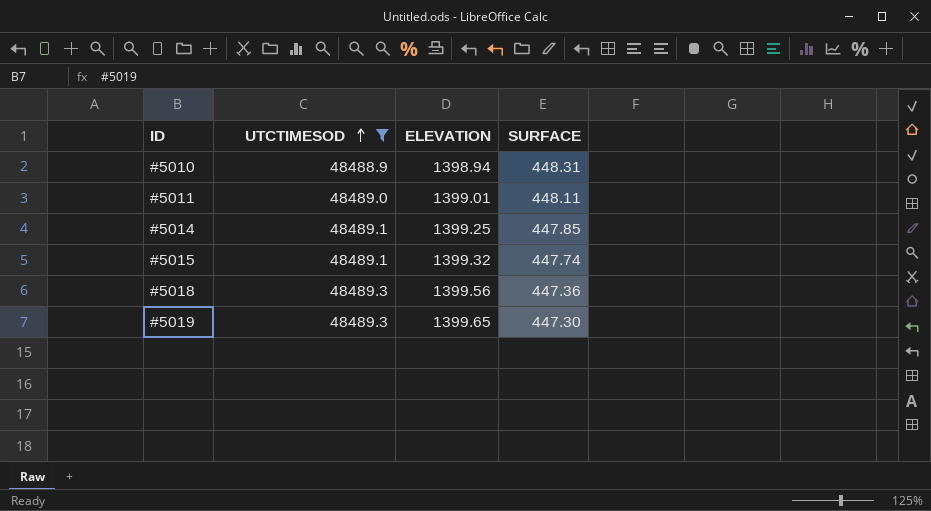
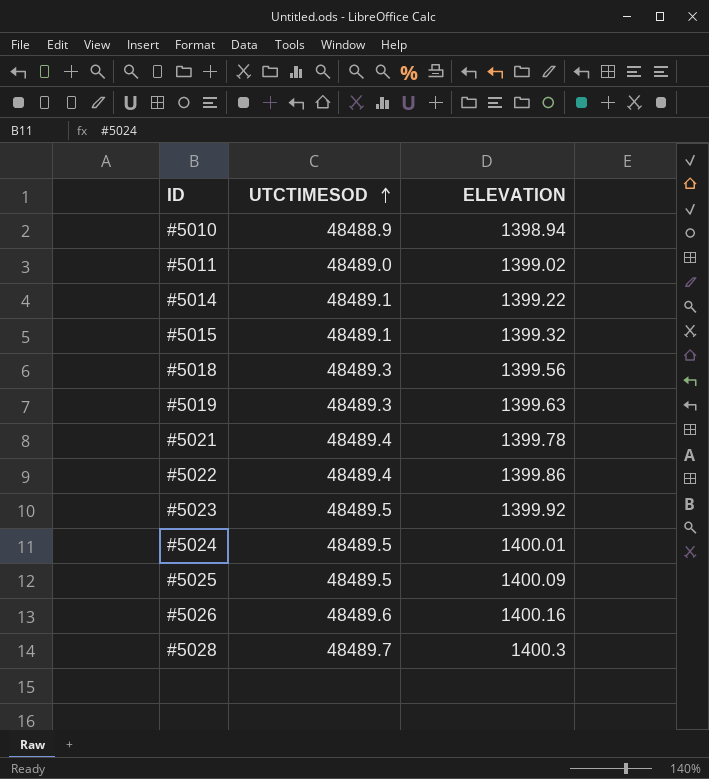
filter: UTCTIMESOD <= 48489.3 -> none
column SURFACE | position: 4 -> none
#5011 | ELEVATION: 1399.01 -> 1399.02
#5014 | ELEVATION: 1399.25 -> 1399.22
#5019 | ELEVATION: 1399.65 -> 1399.63

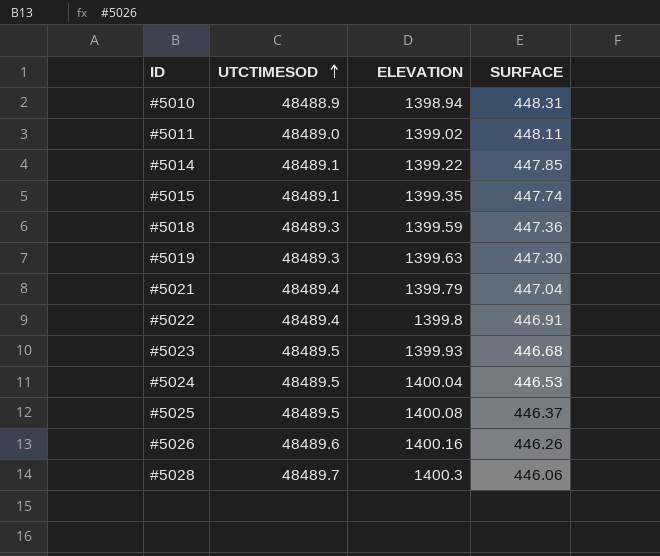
column SURFACE | position: none -> 4
#5015 | ELEVATION: 1399.32 -> 1399.35
#5018 | ELEVATION: 1399.56 -> 1399.59
#5021 | ELEVATION: 1399.78 -> 1399.79
#5022 | ELEVATION: 1399.86 -> 1399.8
#5023 | ELEVATION: 1399.92 -> 1399.93
#5024 | ELEVATION: 1400.01 -> 1400.04
#5025 | ELEVATION: 1400.09 -> 1400.08

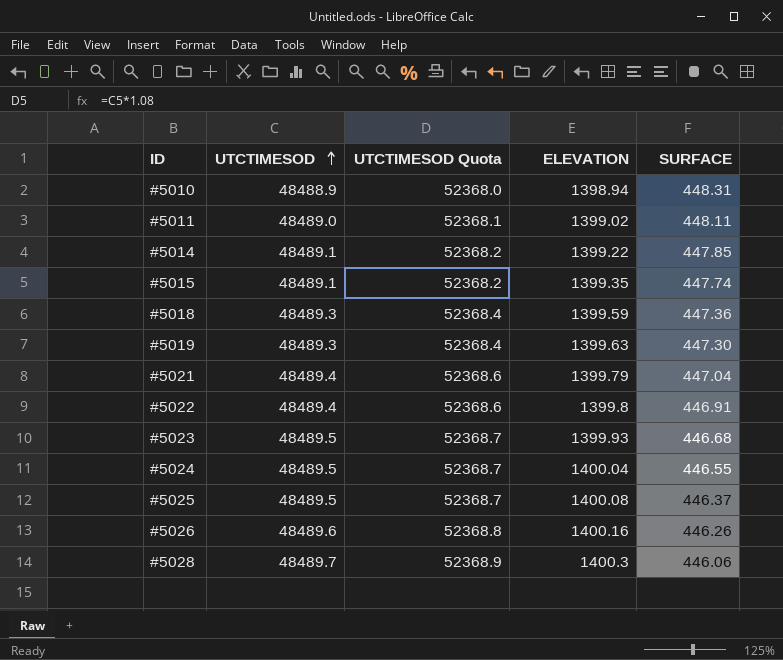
column UTCTIMESOD Quota | formula: none -> [UTCTIMESOD] * 1.08
#5024 | SURFACE: 446.53 -> 446.55

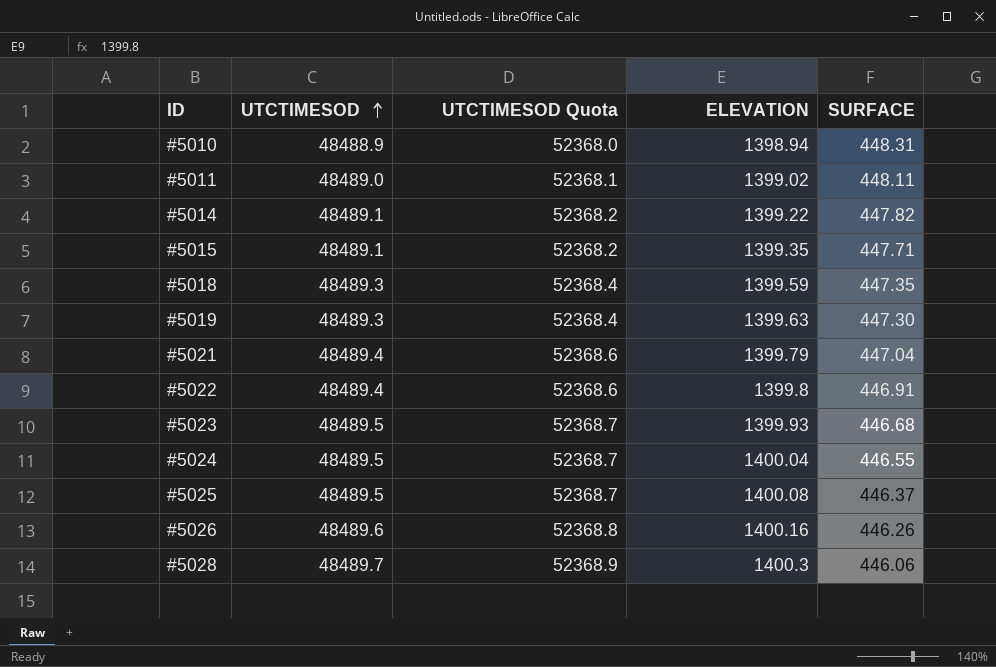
#5014 | SURFACE: 447.85 -> 447.82
#5015 | SURFACE: 447.74 -> 447.71
#5018 | SURFACE: 447.36 -> 447.35

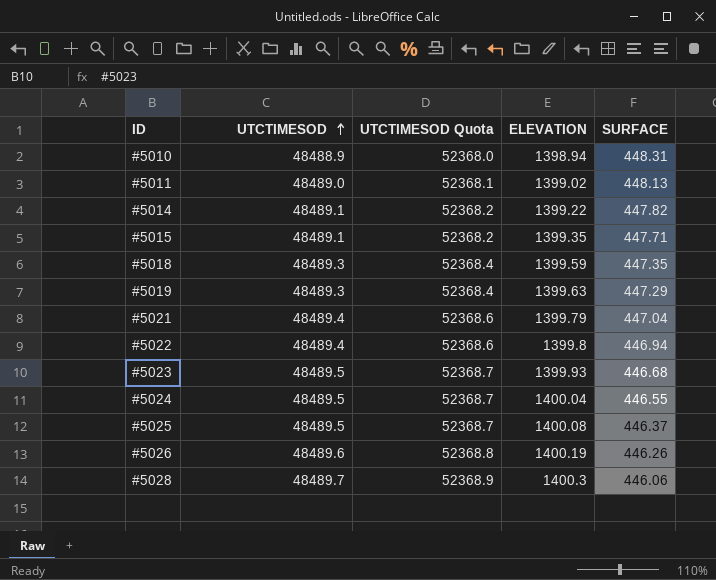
#5011 | SURFACE: 448.11 -> 448.13
#5019 | SURFACE: 447.30 -> 447.29
#5022 | SURFACE: 446.91 -> 446.94
#5026 | ELEVATION: 1400.16 -> 1400.19

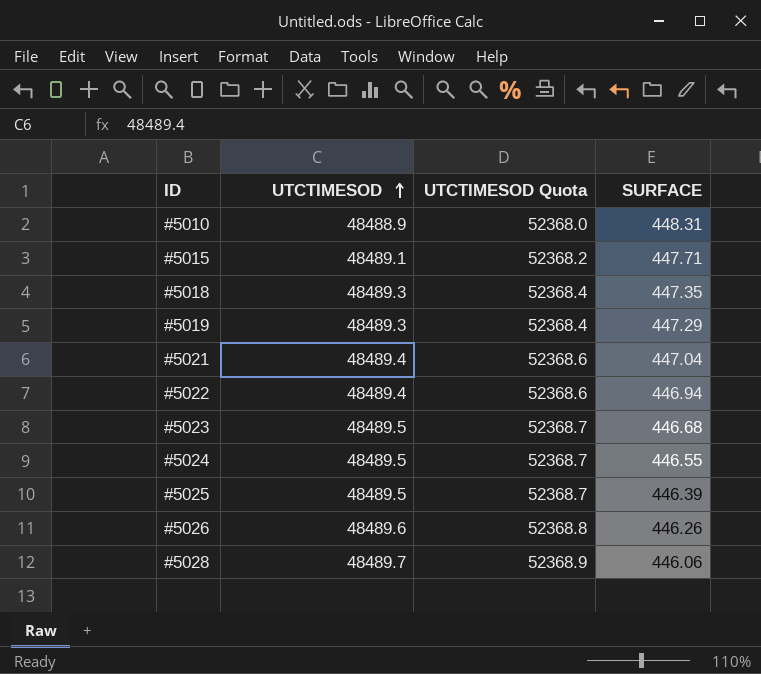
column ELEVATION | position: 4 -> none
row #5011: 48489.0 | 52368.1 | 1399.02 | 448.13 -> none
row #5014: 48489.1 | 52368.2 | 1399.22 | 447.82 -> none
#5025 | SURFACE: 446.37 -> 446.39

